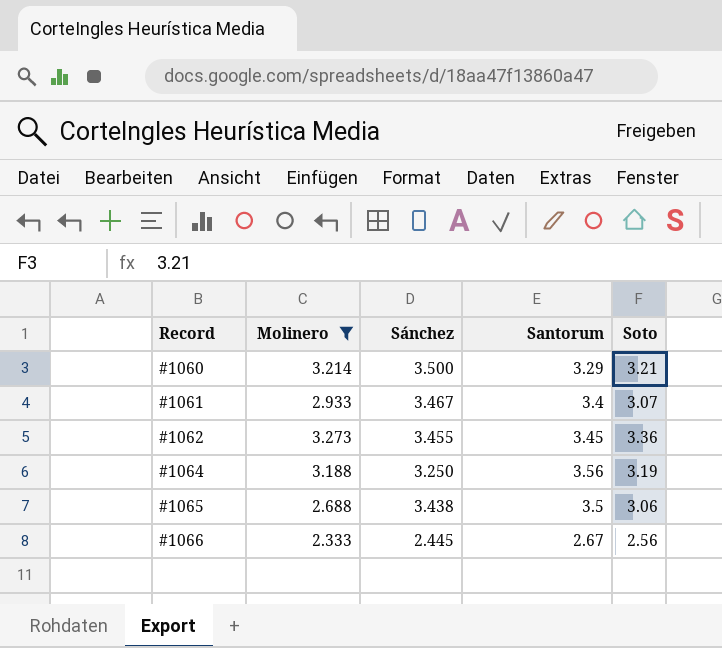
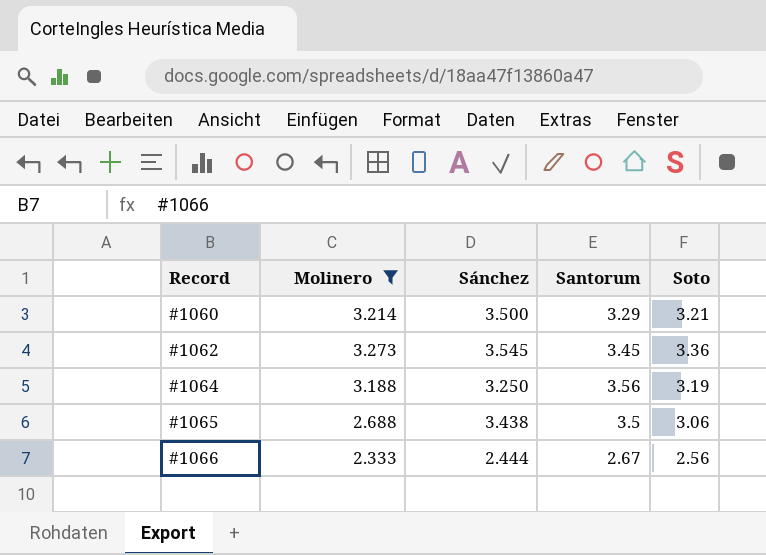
row #1061: 2.933 | 3.467 | 3.4 | 3.07 -> none
#1062 | Sánchez: 3.455 -> 3.545
#1066 | Sánchez: 2.445 -> 2.444

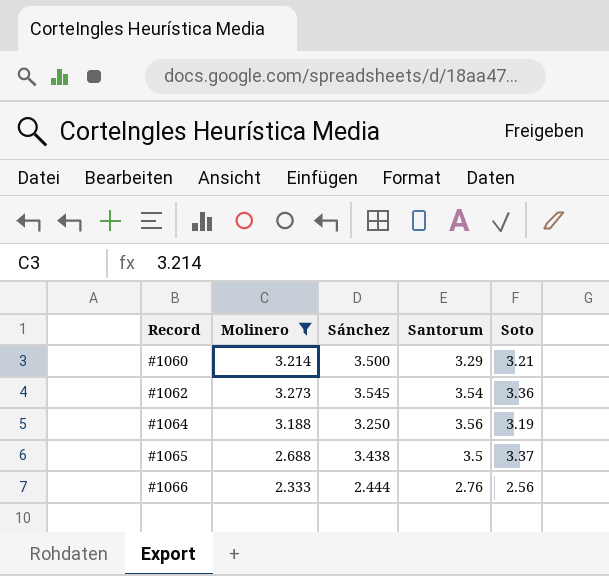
#1062 | Santorum: 3.45 -> 3.54
#1065 | Soto: 3.06 -> 3.37
#1066 | Santorum: 2.67 -> 2.76

